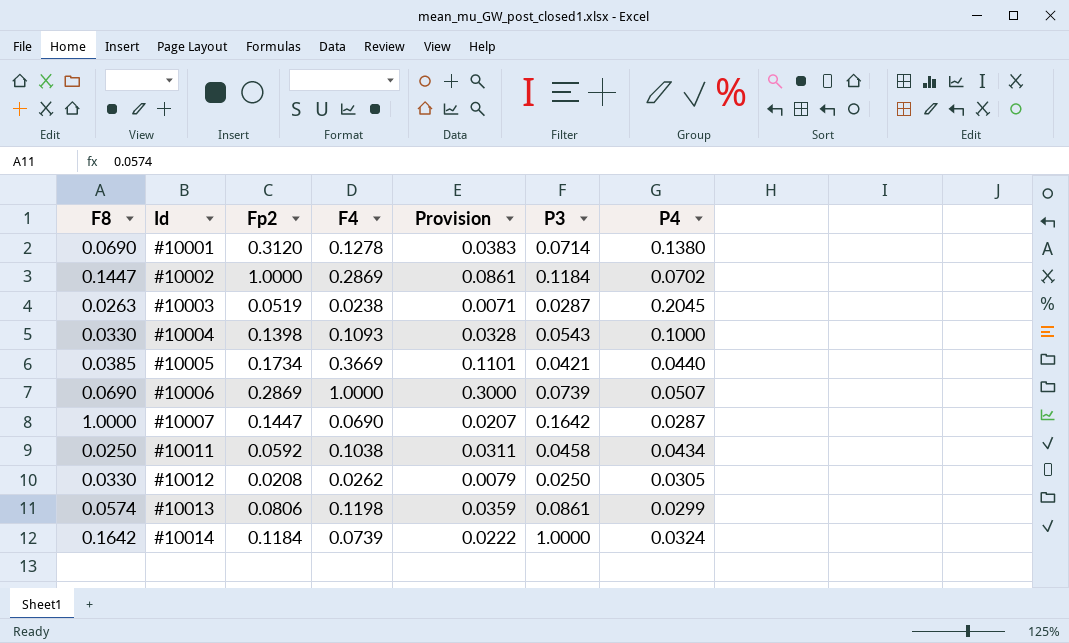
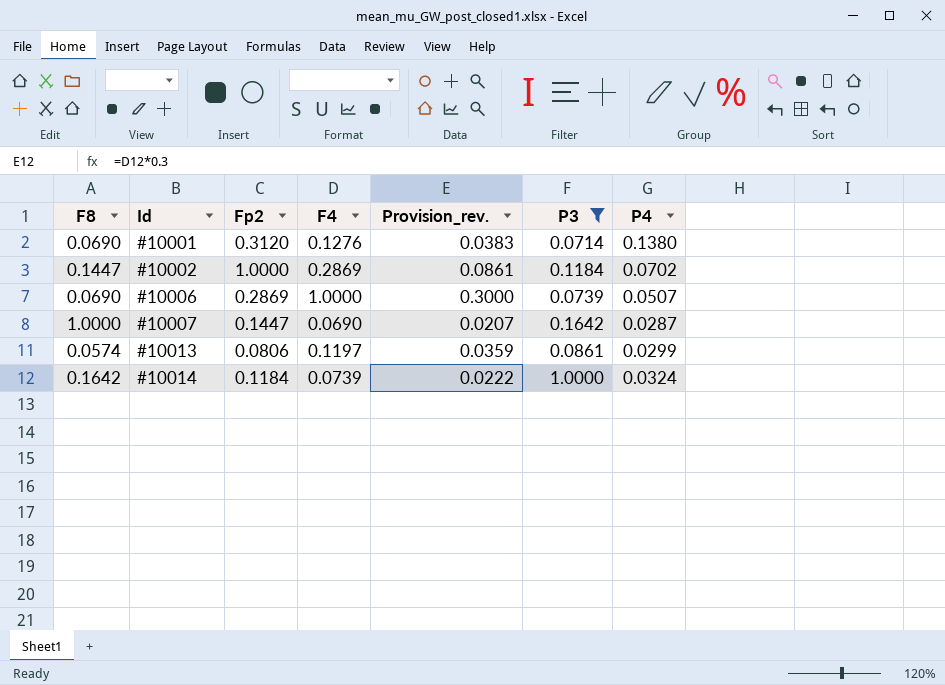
filter: none -> P3 >= 0.0714
column name: Provision -> Provision_rev.
#10001 | F4: 0.1278 -> 0.1276
#10013 | F4: 0.1198 -> 0.1197

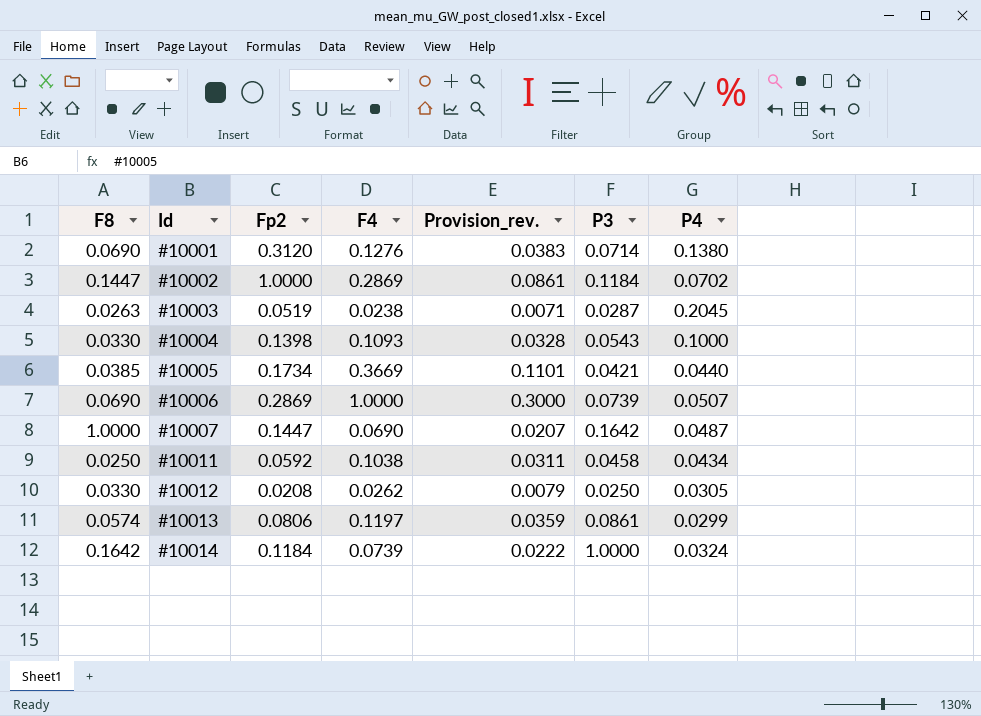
filter: P3 >= 0.0714 -> none
#10007 | P4: 0.0287 -> 0.0487

